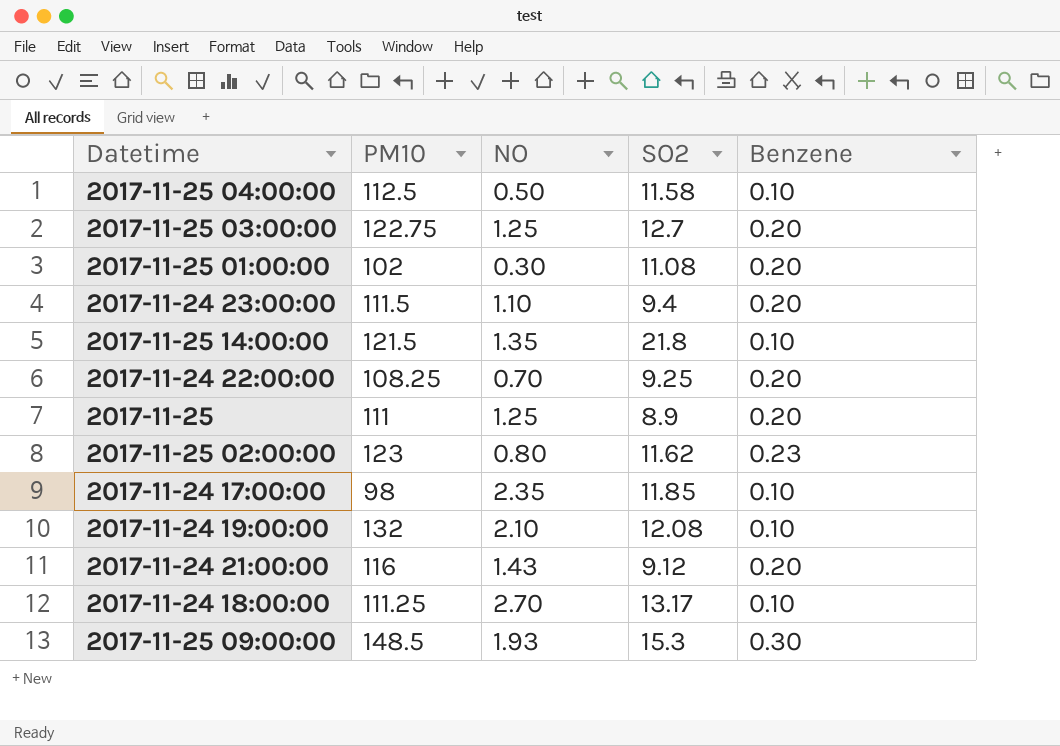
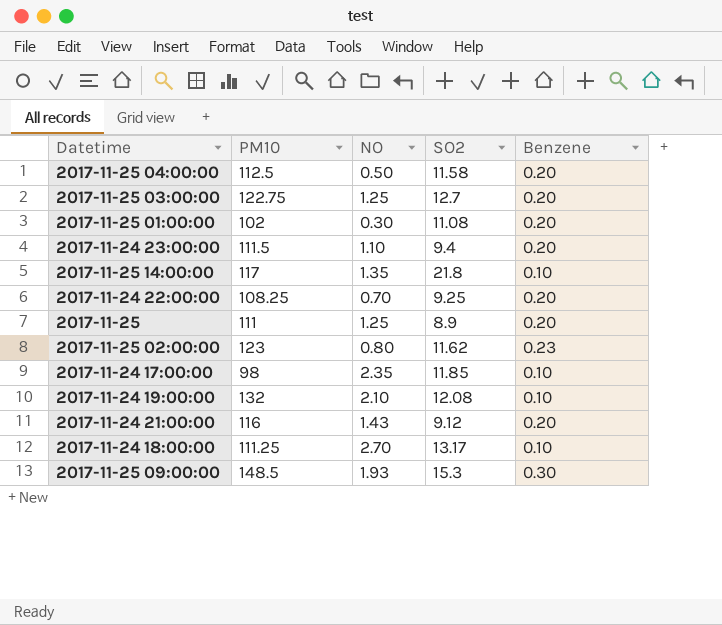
2017-11-25 04:00:00 | Benzene: 0.10 -> 0.20
2017-11-25 14:00:00 | PM10: 121.5 -> 117

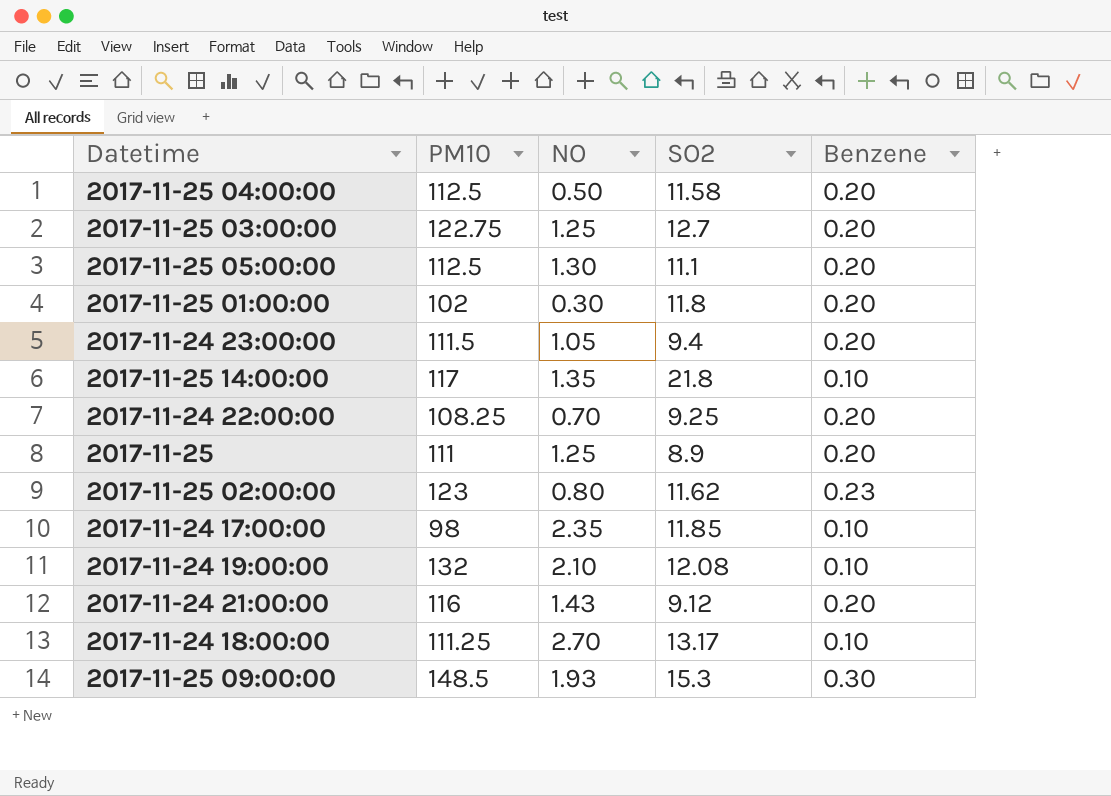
row 2017-11-25 05:00:00: none -> 112.5 | 1.30 | 11.1 | 0.20
2017-11-25 01:00:00 | SO2: 11.08 -> 11.8
2017-11-24 23:00:00 | NO: 1.10 -> 1.05

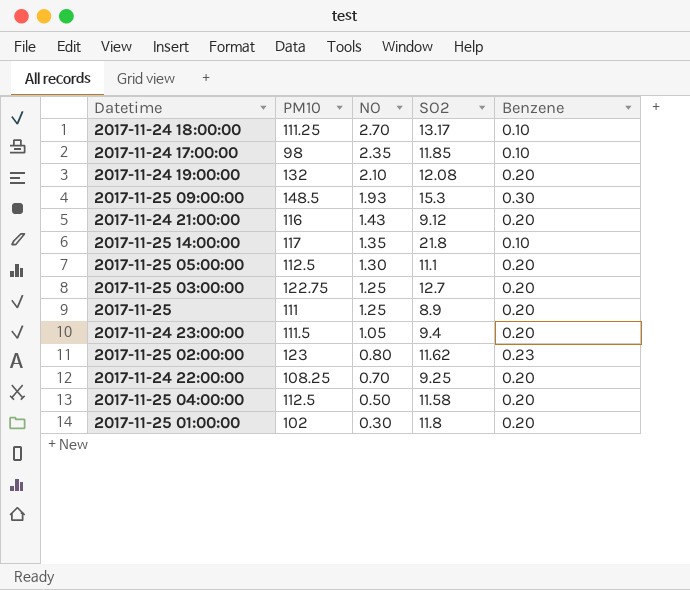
row order: none -> NO descending
2017-11-24 19:00:00 | Benzene: 0.10 -> 0.20

